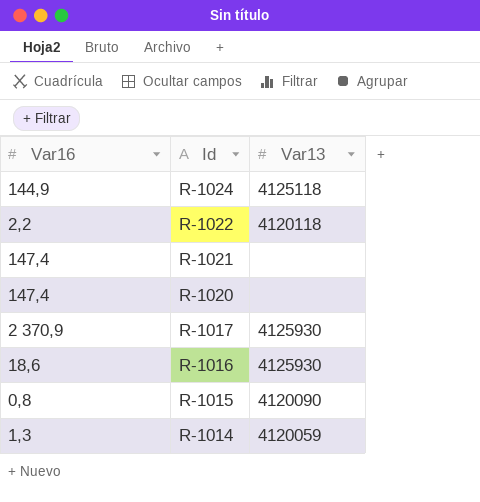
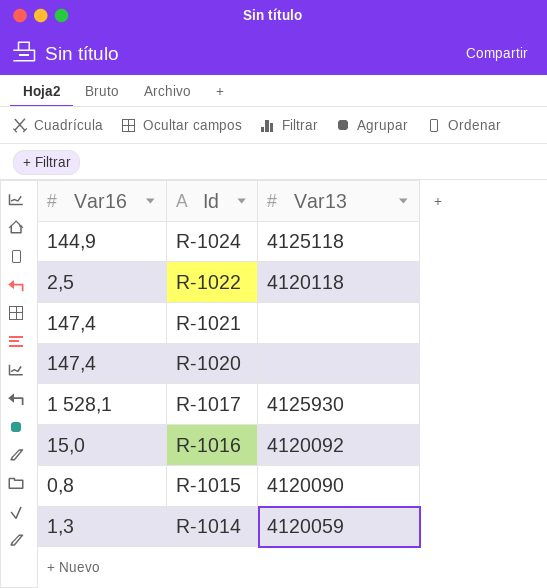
R-1022 | Var16: 2,2 -> 2,5
R-1017 | Var16: 2 370,9 -> 1 528,1
R-1016 | Var16: 18,6 -> 15,0
R-1016 | Var13: 4125930 -> 4120092

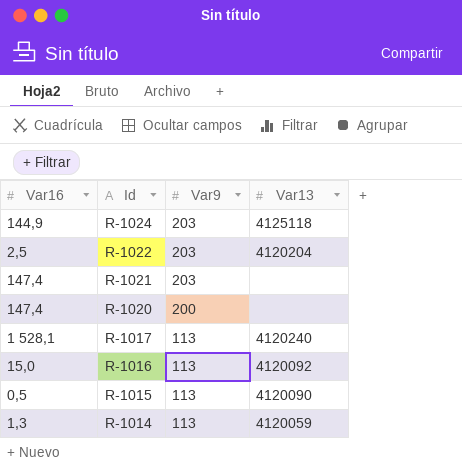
column Var9 | position: none -> 3
R-1022 | Var13: 4120118 -> 4120204
R-1017 | Var13: 4125930 -> 4120240
R-1015 | Var16: 0,8 -> 0,5

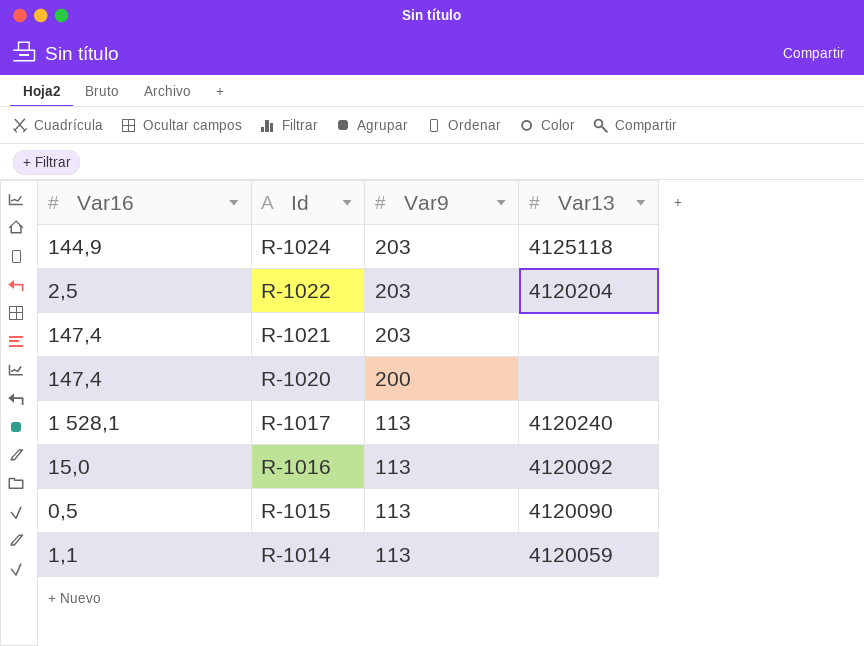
R-1014 | Var16: 1,3 -> 1,1

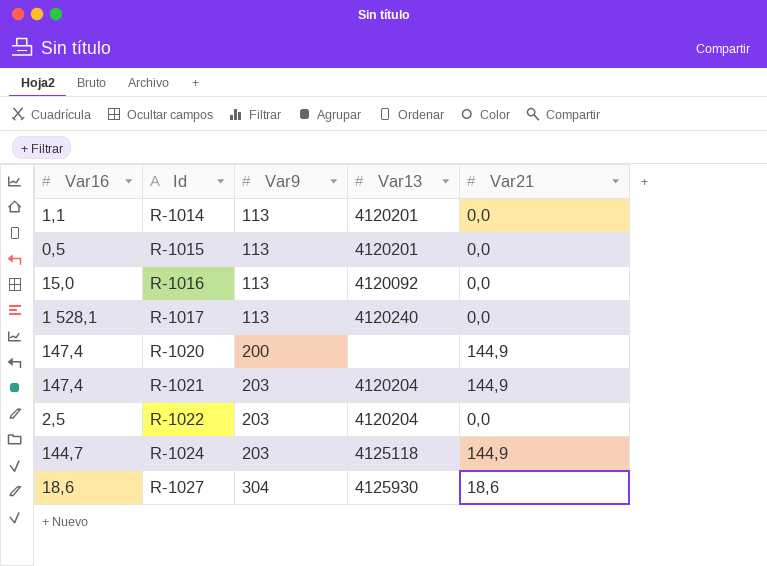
row order: Id descending -> Id ascending
column Var21 | position: none -> 5
R-1014 | Var13: 4120059 -> 4120201
R-1015 | Var13: 4120090 -> 4120201
R-1021 | Var13: none -> 4120204
R-1024 | Var16: 144,9 -> 144,7
row R-1027: none -> 18,6 | 304 | 4125930 | 18,6

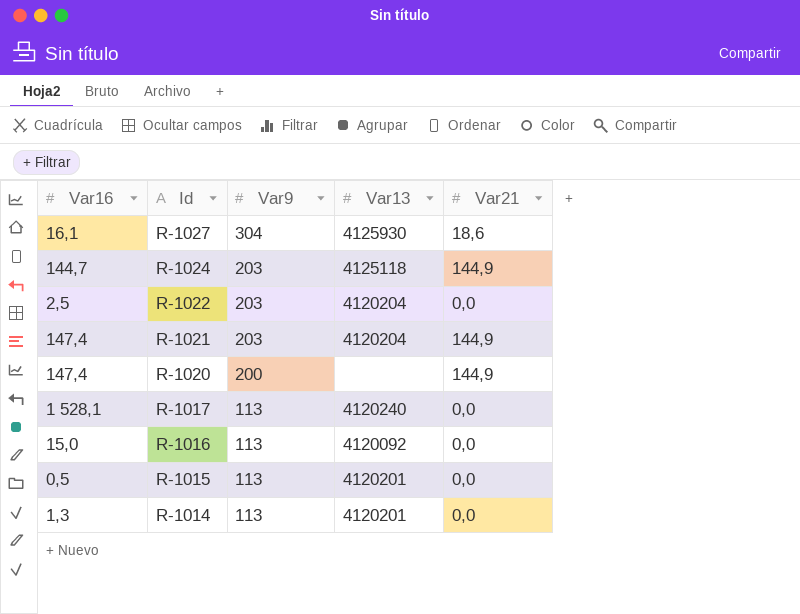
row order: Id ascending -> Id descending
R-1027 | Var16: 18,6 -> 16,1
R-1014 | Var16: 1,1 -> 1,3

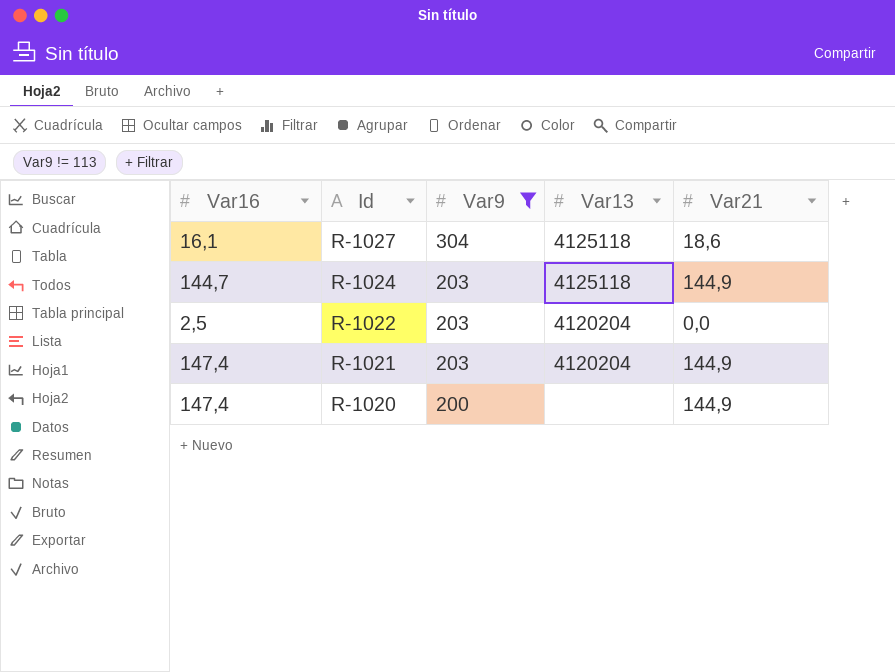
filter: none -> Var9 != 113
R-1027 | Var13: 4125930 -> 4125118

